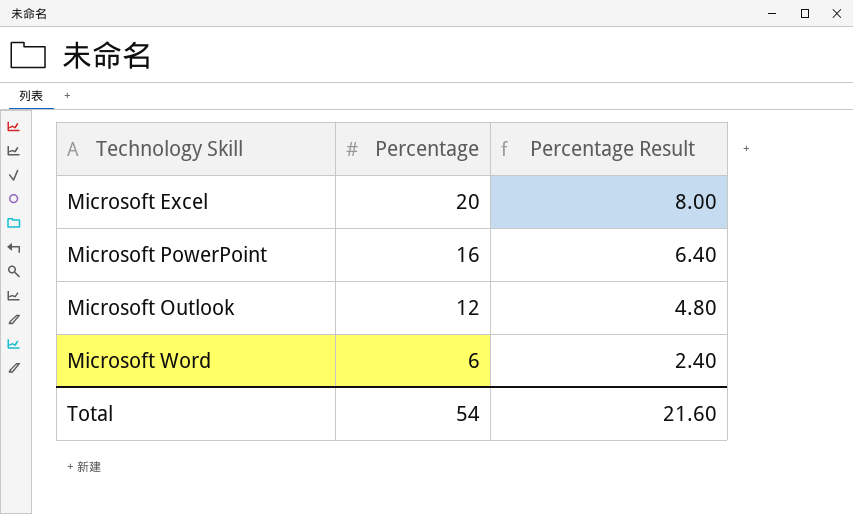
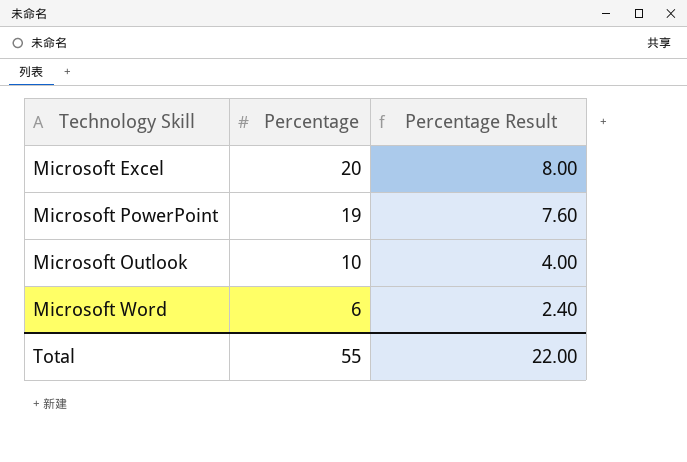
Microsoft PowerPoint | Percentage: 16 -> 19
Microsoft PowerPoint | Percentage Result: 6.40 -> 7.60
Microsoft Outlook | Percentage: 12 -> 10
Microsoft Outlook | Percentage Result: 4.80 -> 4.00
Total | Percentage: 54 -> 55
Total | Percentage Result: 21.60 -> 22.00

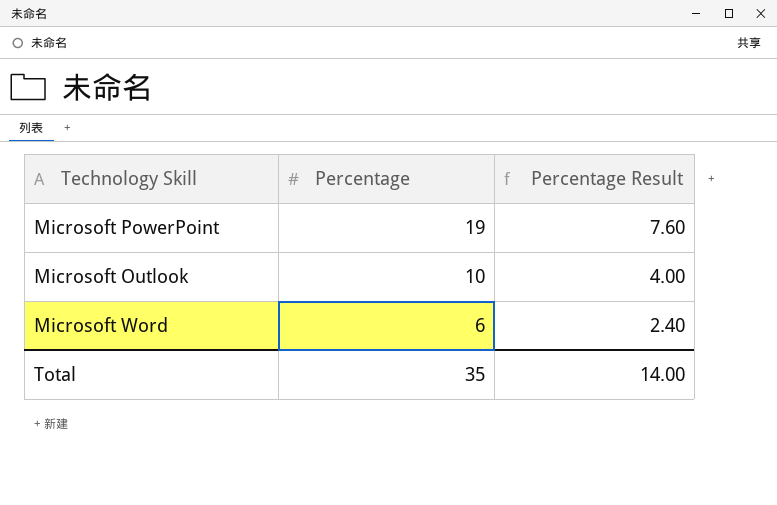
row Microsoft Excel: 20 | 8.00 -> none
Total | Percentage: 55 -> 35
Total | Percentage Result: 22.00 -> 14.00

